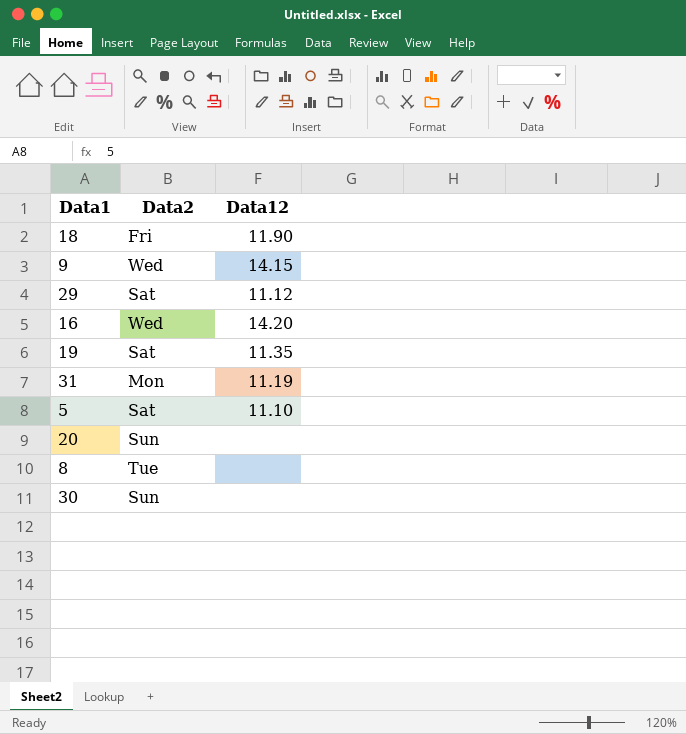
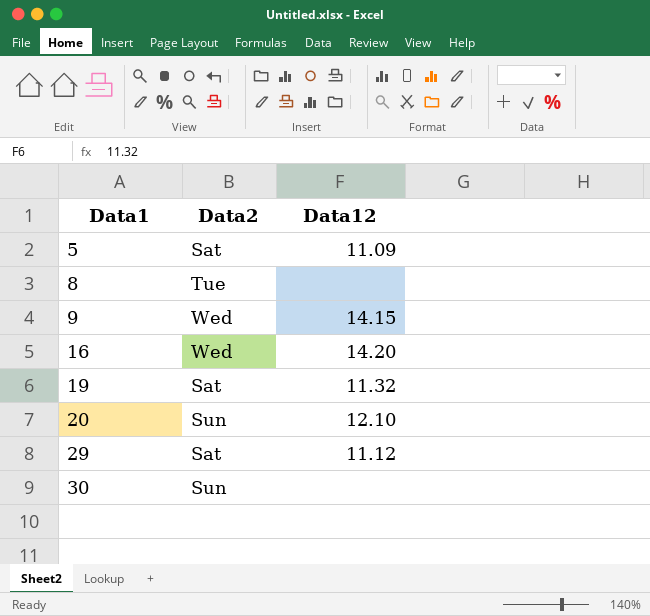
row order: none -> Data1 ascending
row 18: Fri | 11.90 -> none
row 31: Mon | 11.19 -> none
5 | Data12: 11.10 -> 11.09
19 | Data12: 11.35 -> 11.32
20 | Data12: none -> 12.10

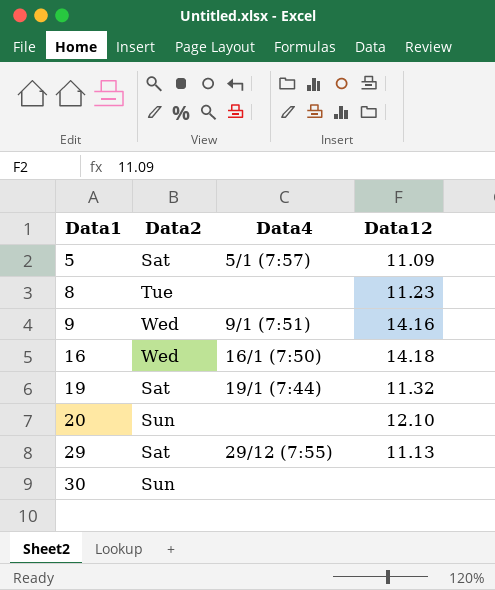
column Data4 | position: none -> 3
8 | Data12: none -> 11.23
9 | Data12: 14.15 -> 14.16
16 | Data12: 14.20 -> 14.18
29 | Data12: 11.12 -> 11.13

